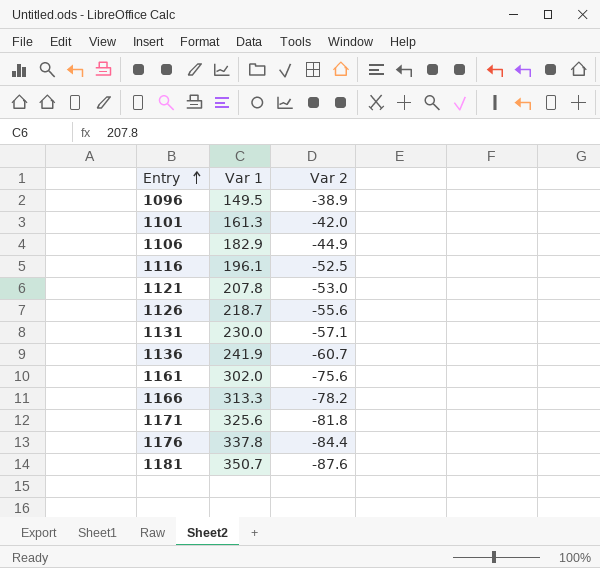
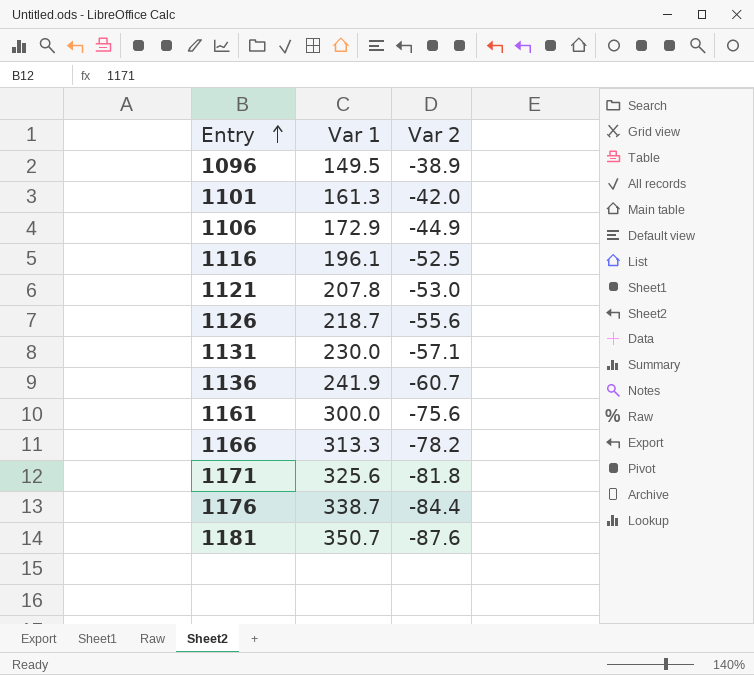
1106 | Var 1: 182.9 -> 172.9
1161 | Var 1: 302.0 -> 300.0
1176 | Var 1: 337.8 -> 338.7

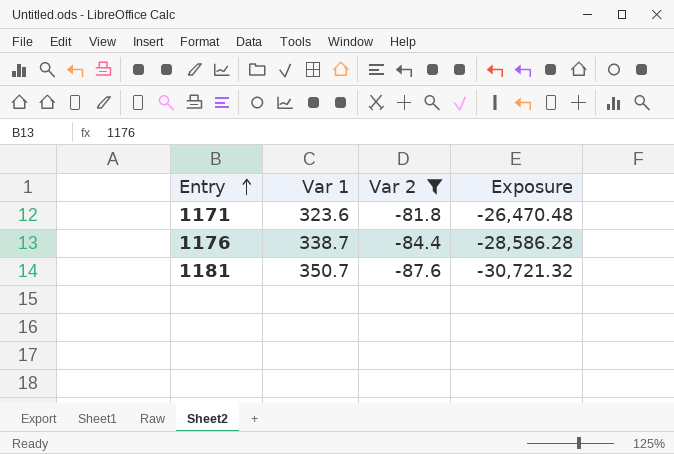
filter: none -> Var 2 <= -81.8
column Exposure | formula: none -> [Var 1] * [Var 2]
1171 | Var 1: 325.6 -> 323.6

